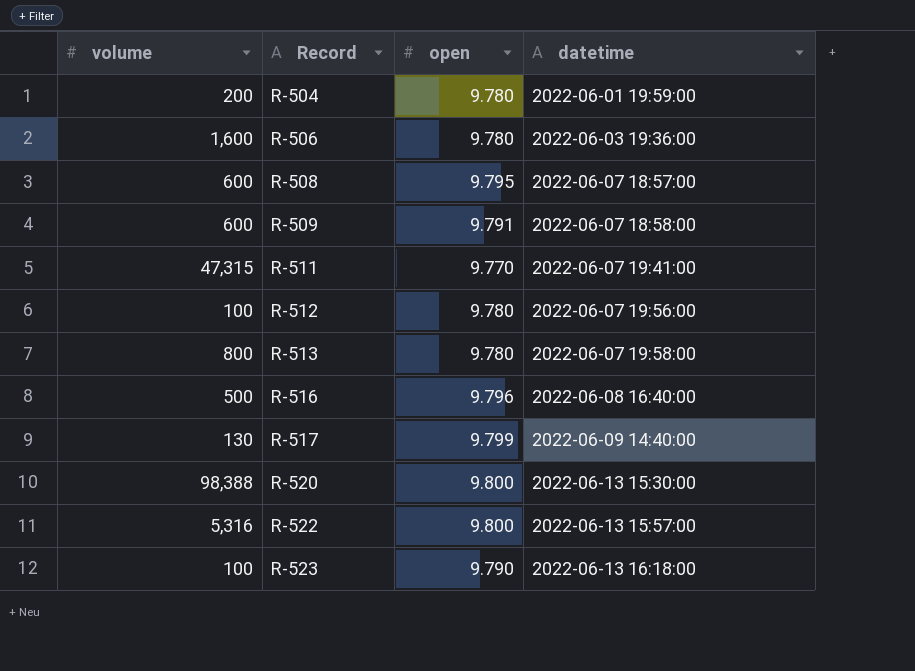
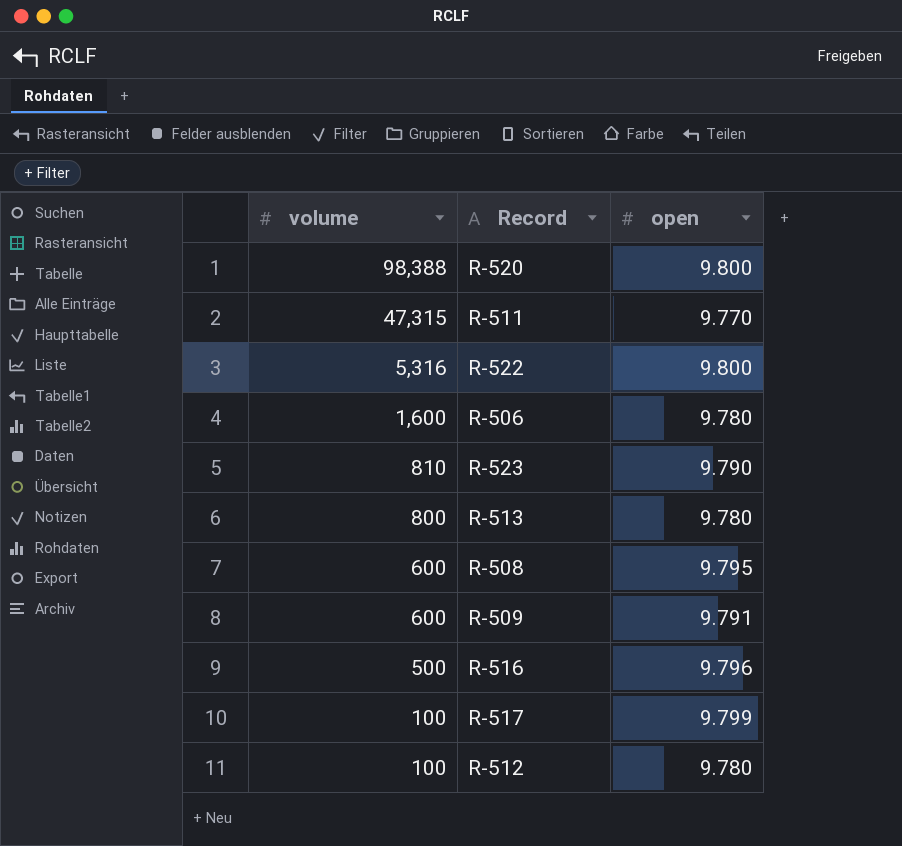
row order: Record ascending -> volume descending
column datetime | position: 4 -> none
row R-504: 200 | 9.780 | 2022-06-01 19:59:00 -> none
R-523 | volume: 100 -> 810
R-517 | volume: 130 -> 100

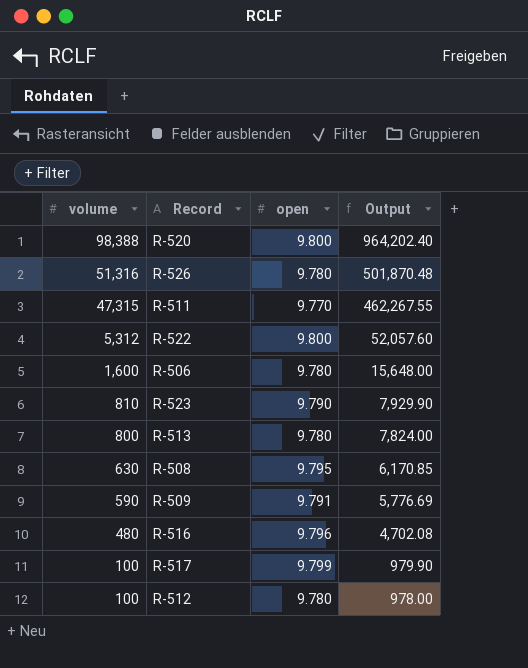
column Output | formula: none -> [volume] * [open]
row R-526: none -> 51,316 | 9.780 | 501,870.48
R-522 | volume: 5,316 -> 5,312
R-508 | volume: 600 -> 630
R-509 | volume: 600 -> 590
R-516 | volume: 500 -> 480

